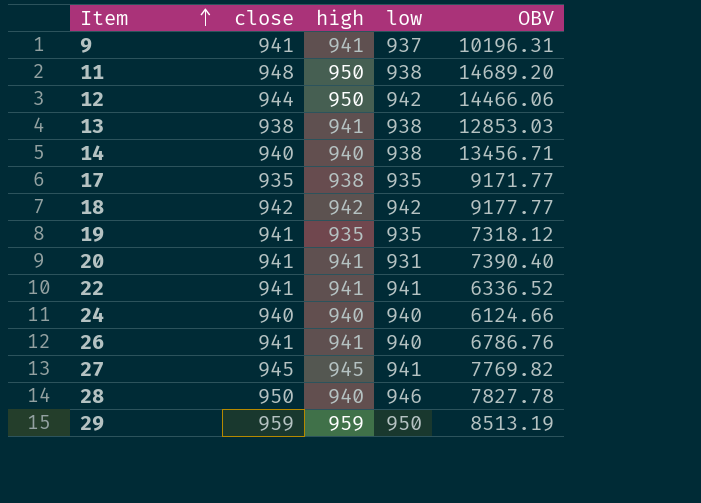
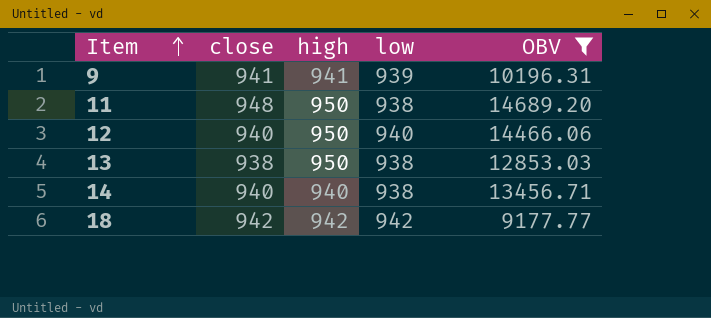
filter: none -> OBV >= 9177.77
9 | low: 937 -> 939
12 | close: 944 -> 940
12 | low: 942 -> 940
13 | high: 941 -> 950

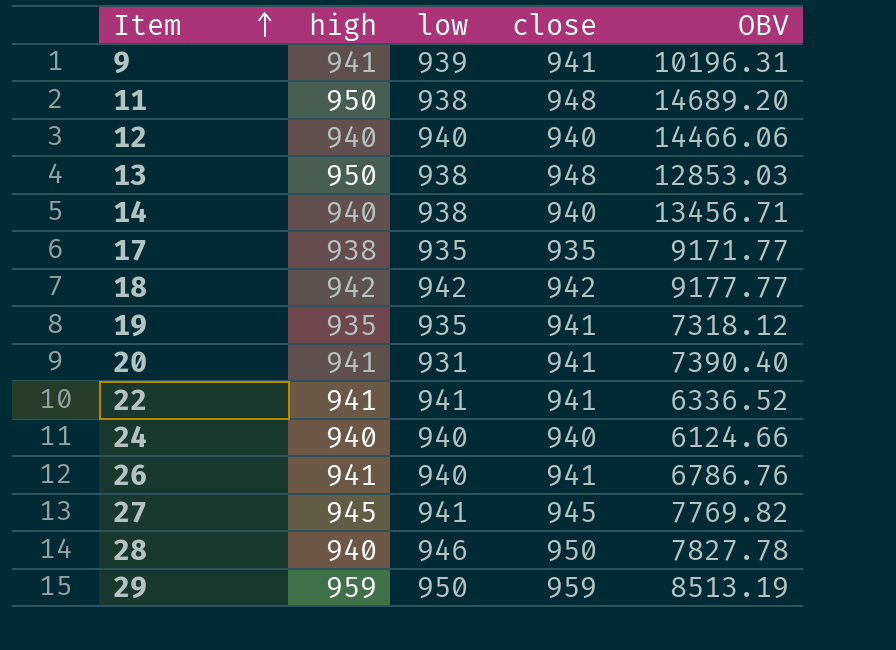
filter: OBV >= 9177.77 -> none
column close | position: 2 -> 4
12 | high: 950 -> 940
13 | close: 938 -> 948

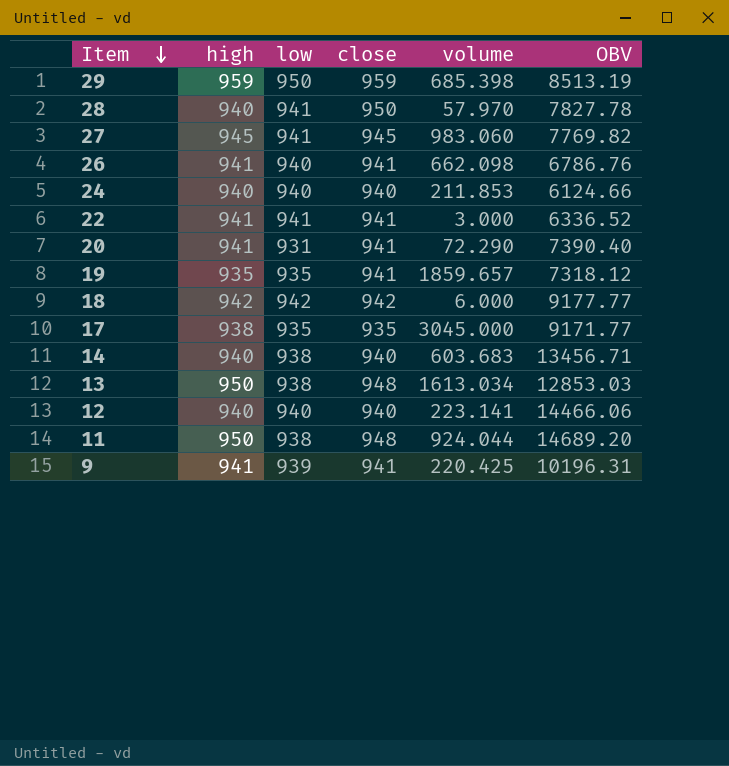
row order: Item ascending -> Item descending
column volume | position: none -> 5
28 | low: 946 -> 941

